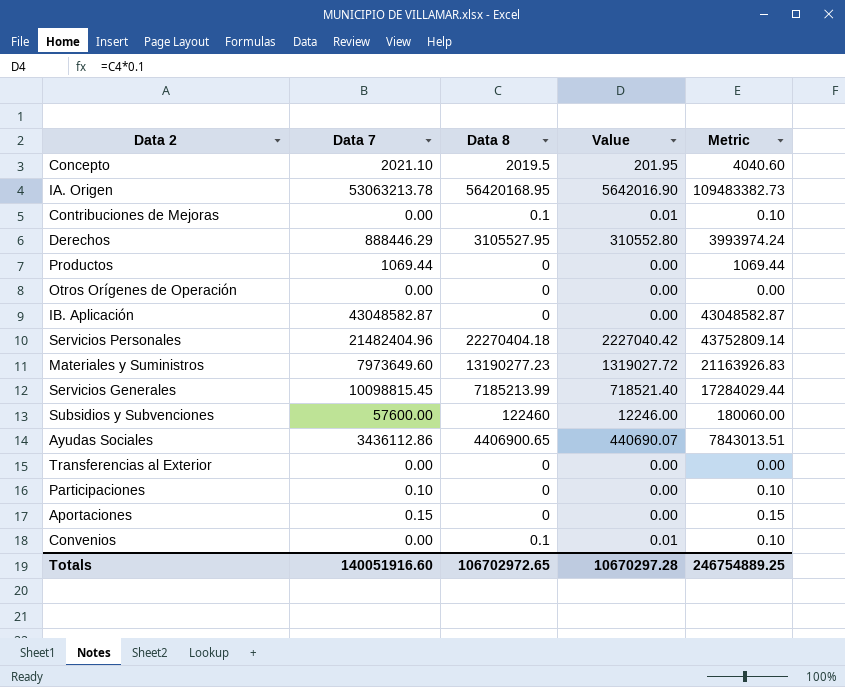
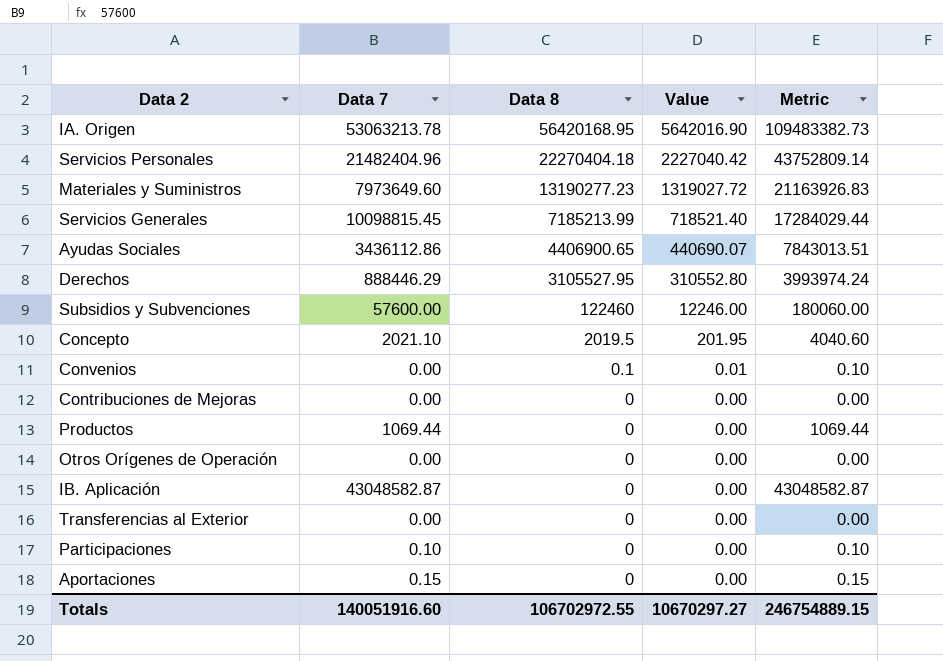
row order: none -> Data 8 descending
Contribuciones de Mejoras | Data 8: 0.1 -> 0
Contribuciones de Mejoras | Value: 0.01 -> 0.00
Contribuciones de Mejoras | Metric: 0.10 -> 0.00
Totals | Data 8: 106702972.65 -> 106702972.55
Totals | Value: 10670297.28 -> 10670297.27
Totals | Metric: 246754889.25 -> 246754889.15

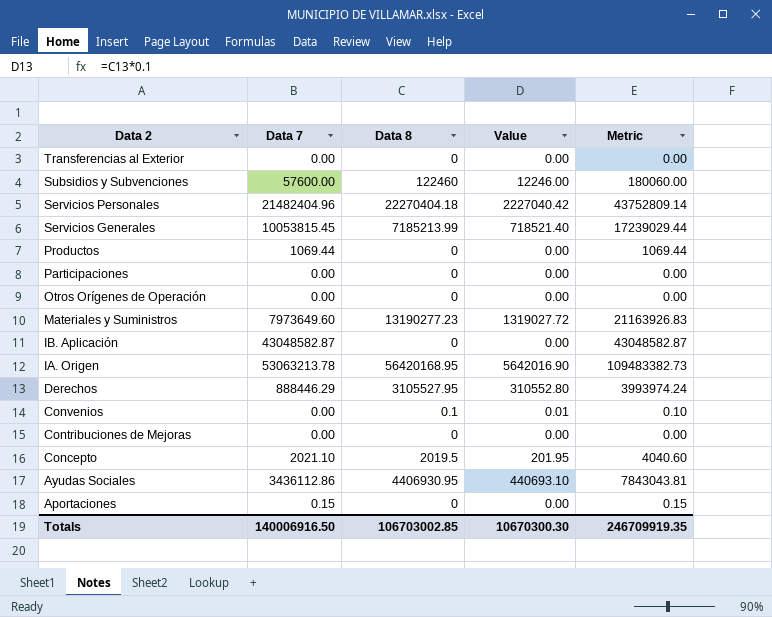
row order: Data 8 descending -> Data 2 descending
Servicios Generales | Data 7: 10098815.45 -> 10053815.45
Servicios Generales | Metric: 17284029.44 -> 17239029.44
Participaciones | Data 7: 0.10 -> 0.00
Participaciones | Metric: 0.10 -> 0.00
Ayudas Sociales | Data 8: 4406900.65 -> 4406930.95
Ayudas Sociales | Value: 440690.07 -> 440693.10
Ayudas Sociales | Metric: 7843013.51 -> 7843043.81
Totals | Data 7: 140051916.60 -> 140006916.50
Totals | Data 8: 106702972.55 -> 106703002.85
Totals | Value: 10670297.27 -> 10670300.30
Totals | Metric: 246754889.15 -> 246709919.35

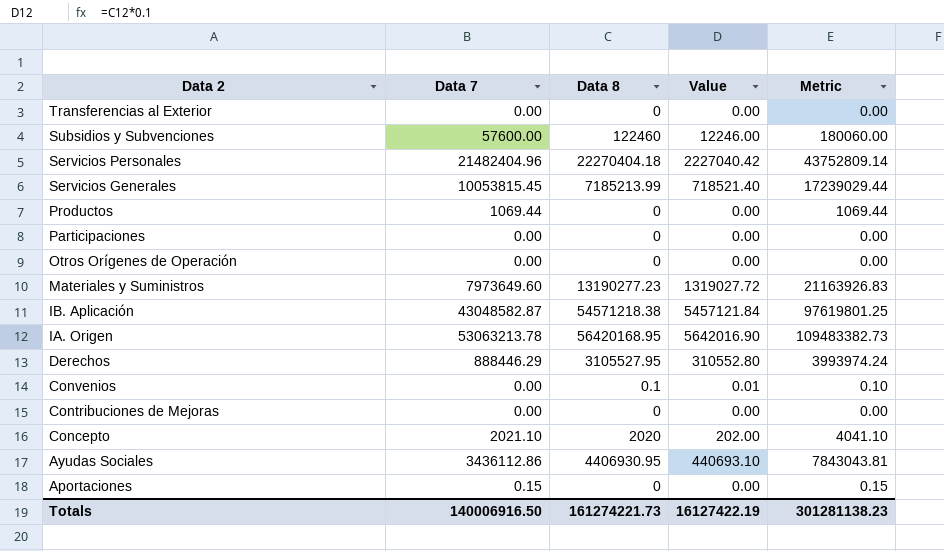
IB. Aplicación | Data 8: 0 -> 54571218.38
IB. Aplicación | Value: 0.00 -> 5457121.84
IB. Aplicación | Metric: 43048582.87 -> 97619801.25
Concepto | Data 8: 2019.5 -> 2020
Concepto | Value: 201.95 -> 202.00
Concepto | Metric: 4040.60 -> 4041.10
Totals | Data 8: 106703002.85 -> 161274221.73
Totals | Value: 10670300.30 -> 16127422.19
Totals | Metric: 246709919.35 -> 301281138.23

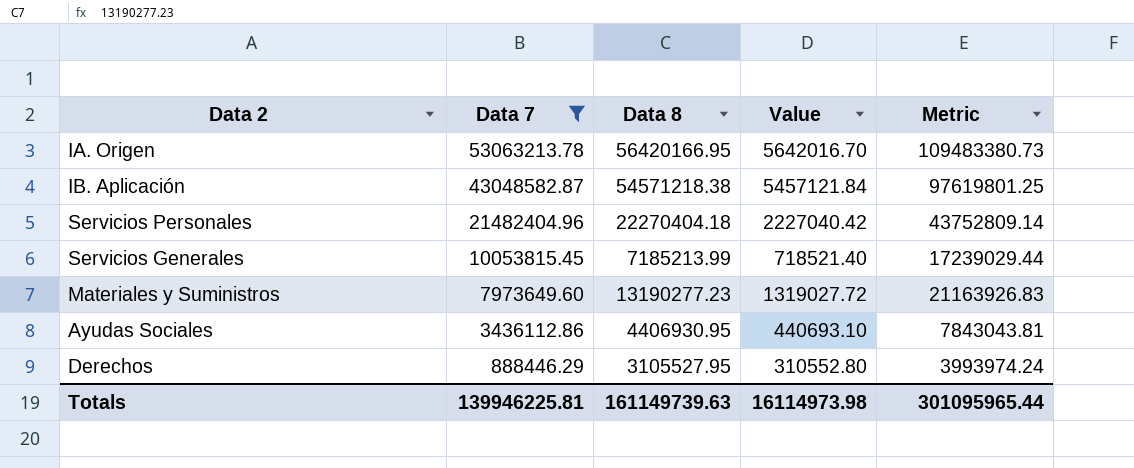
filter: none -> Data 7 >= 888446.29
row order: Data 2 descending -> Data 7 descending
IA. Origen | Data 8: 56420168.95 -> 56420166.95
IA. Origen | Value: 5642016.90 -> 5642016.70
IA. Origen | Metric: 109483382.73 -> 109483380.73
Totals | Data 7: 140006916.50 -> 139946225.81
Totals | Data 8: 161274221.73 -> 161149739.63
Totals | Value: 16127422.19 -> 16114973.98
Totals | Metric: 301281138.23 -> 301095965.44

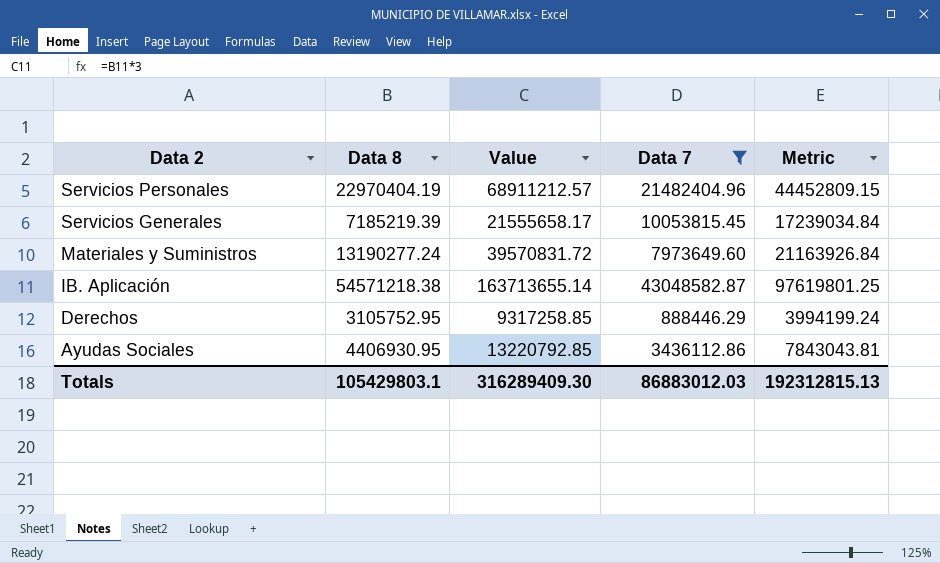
row order: Data 7 descending -> Data 2 descending
column Value | formula: [Data 8] * 0.1 -> [Data 8] * 3
column Data 7 | position: 2 -> 4
row IA. Origen: 53063213.78 | 56420166.95 | 5642016.70 | 109483380.73 -> none
Servicios Personales | Data 8: 22270404.18 -> 22970404.19
Servicios Personales | Metric: 43752809.14 -> 44452809.15
Servicios Generales | Data 8: 7185213.99 -> 7185219.39
Servicios Generales | Metric: 17239029.44 -> 17239034.84
Materiales y Suministros | Data 8: 13190277.23 -> 13190277.24
Materiales y Suministros | Metric: 21163926.83 -> 21163926.84
Derechos | Data 8: 3105527.95 -> 3105752.95
Derechos | Metric: 3993974.24 -> 3994199.24
Totals | Data 8: 161149739.63 -> 105429803.1
Totals | Value: 16114973.98 -> 316289409.30
Totals | Data 7: 139946225.81 -> 86883012.03
Totals | Metric: 301095965.44 -> 192312815.13

